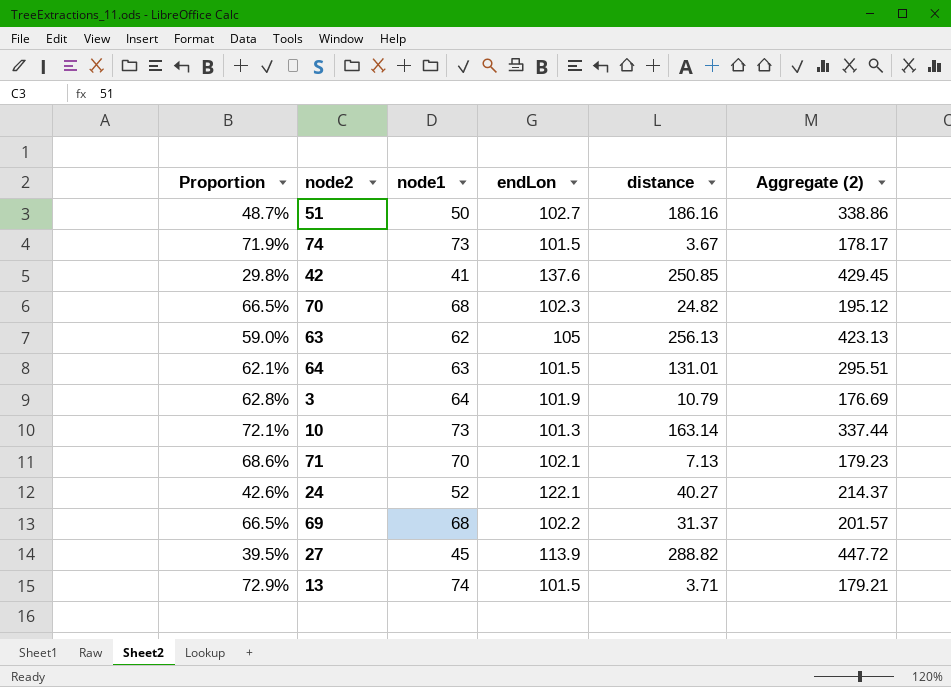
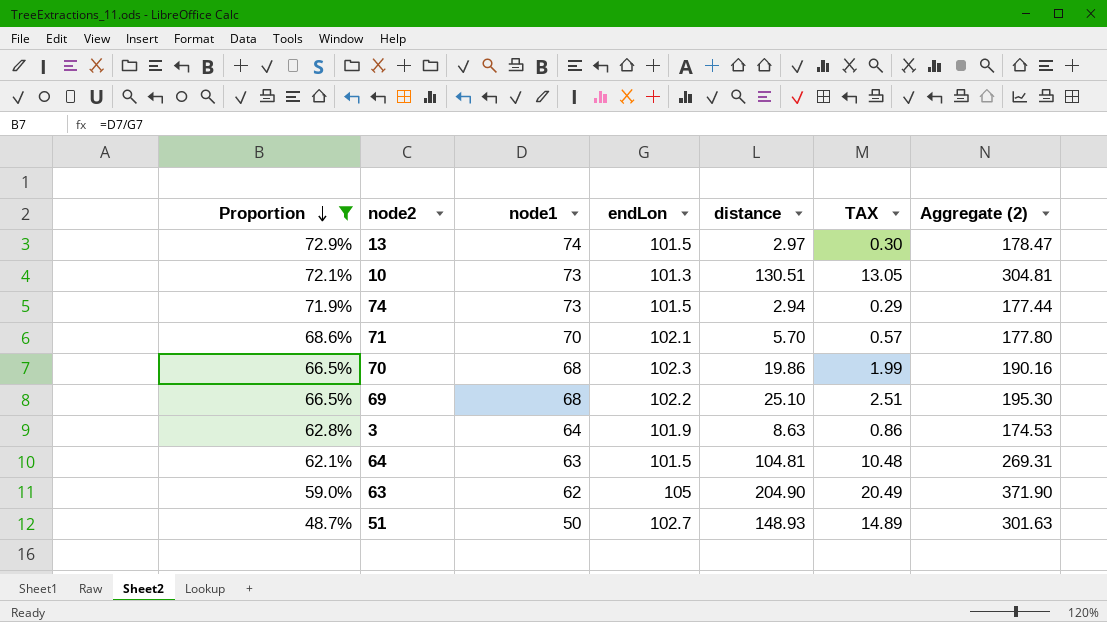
filter: none -> Proportion >= 48.7%
row order: none -> Proportion descending
column TAX | formula: none -> [distance] * 0.1
13 | distance: 3.71 -> 2.97
13 | Aggregate (2): 179.21 -> 178.47
10 | distance: 163.14 -> 130.51
10 | Aggregate (2): 337.44 -> 304.81
74 | distance: 3.67 -> 2.94
74 | Aggregate (2): 178.17 -> 177.44
71 | distance: 7.13 -> 5.70
71 | Aggregate (2): 179.23 -> 177.80
70 | distance: 24.82 -> 19.86
70 | Aggregate (2): 195.12 -> 190.16
69 | distance: 31.37 -> 25.10
69 | Aggregate (2): 201.57 -> 195.30
3 | distance: 10.79 -> 8.63
3 | Aggregate (2): 176.69 -> 174.53
64 | distance: 131.01 -> 104.81
64 | Aggregate (2): 295.51 -> 269.31
63 | distance: 256.13 -> 204.90
63 | Aggregate (2): 423.13 -> 371.90
51 | distance: 186.16 -> 148.93
51 | Aggregate (2): 338.86 -> 301.63

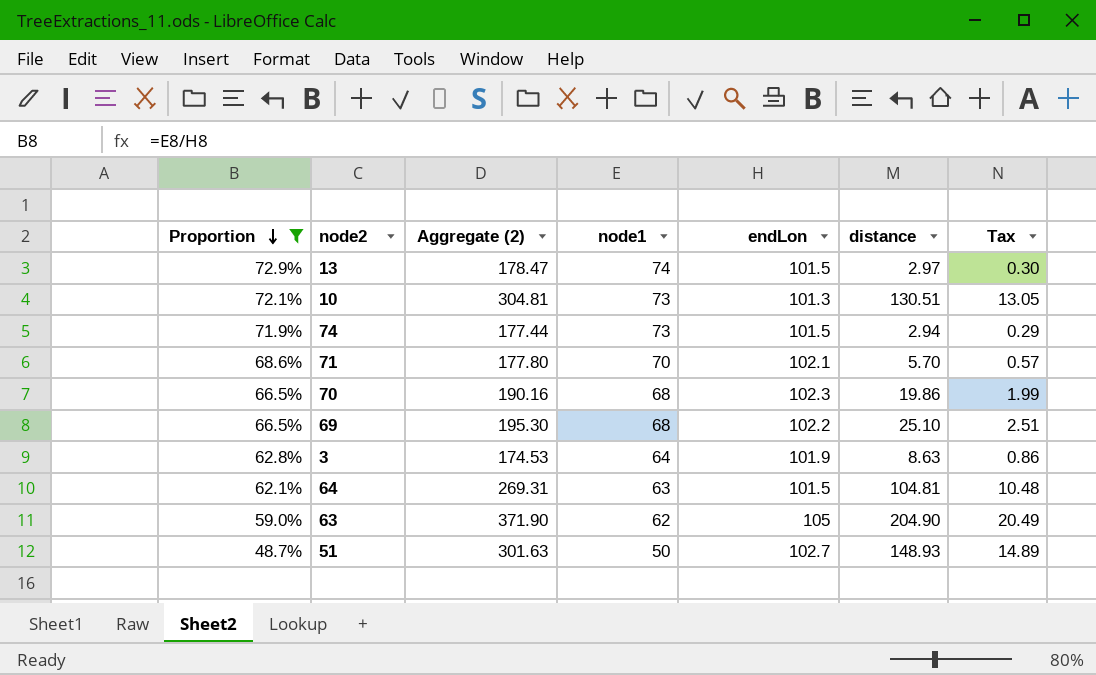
column Aggregate (2) | position: 7 -> 3
column name: TAX -> Tax

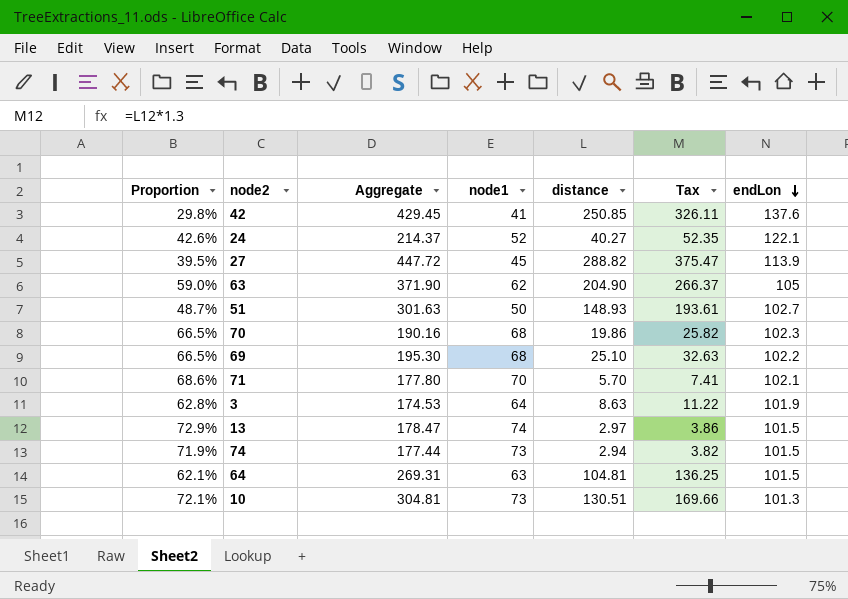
filter: Proportion >= 48.7% -> none
row order: Proportion descending -> endLon descending
column name: Aggregate (2) -> Aggregate
column Tax | formula: [distance] * 0.1 -> [distance] * 1.3
column endLon | position: 5 -> 7

